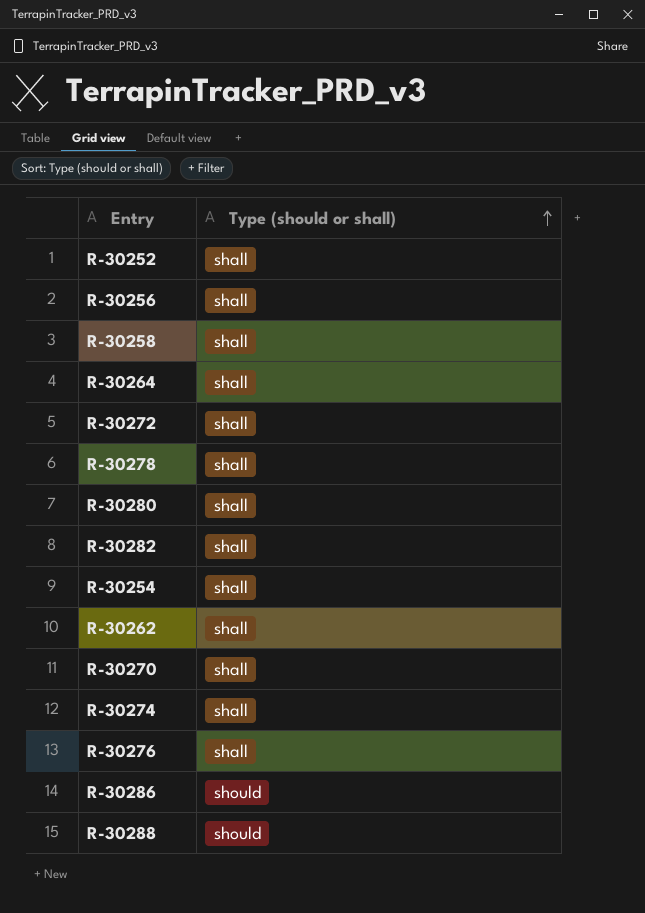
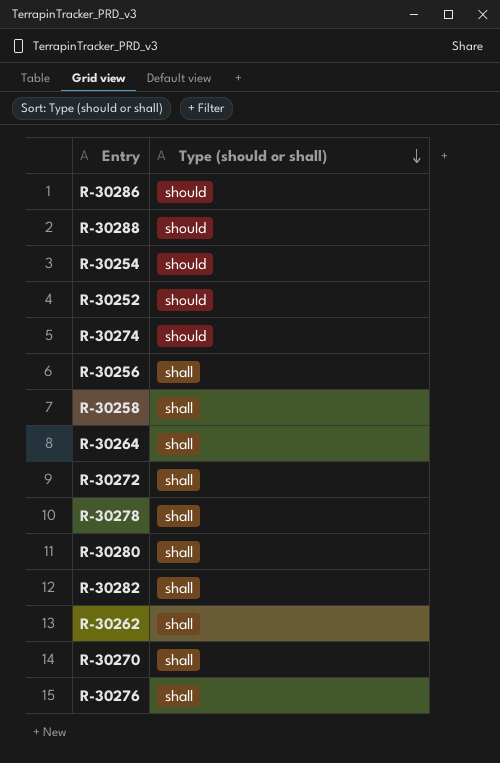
row order: Type (should or shall) ascending -> Type (should or shall) descending
R-30254 | Type (should or shall): shall -> should
R-30252 | Type (should or shall): shall -> should
R-30274 | Type (should or shall): shall -> should

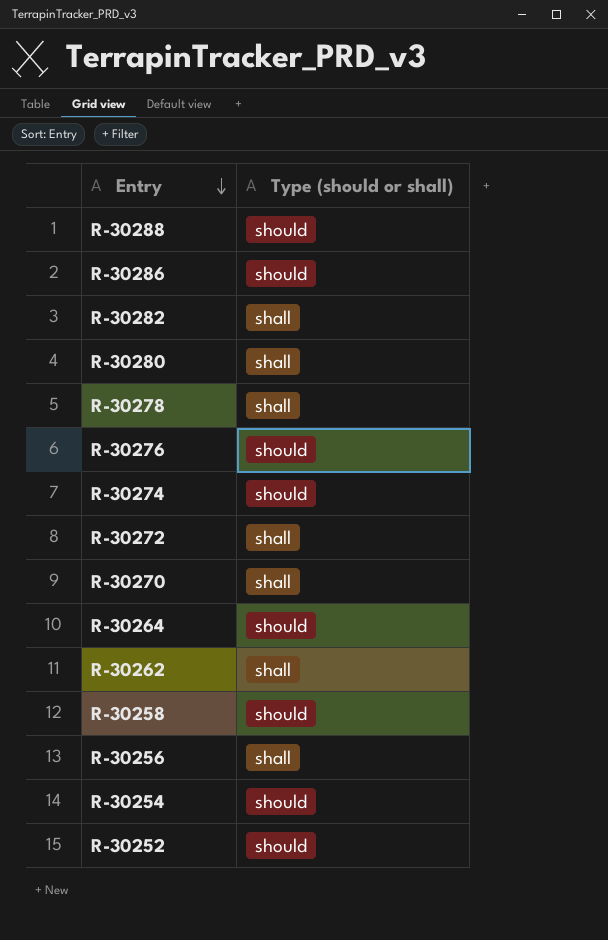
row order: Type (should or shall) descending -> Entry descending
R-30276 | Type (should or shall): shall -> should
R-30264 | Type (should or shall): shall -> should
R-30258 | Type (should or shall): shall -> should

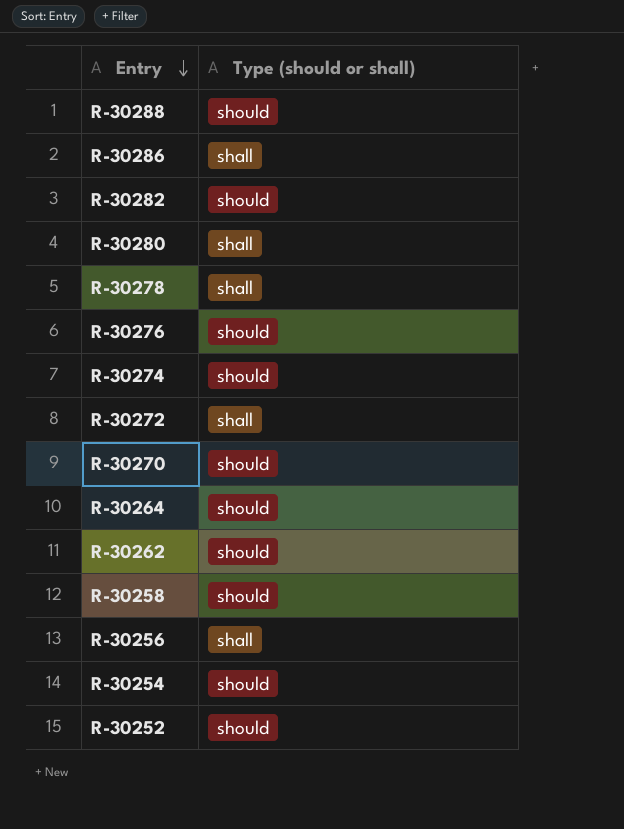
R-30286 | Type (should or shall): should -> shall
R-30282 | Type (should or shall): shall -> should
R-30270 | Type (should or shall): shall -> should
R-30262 | Type (should or shall): shall -> should

